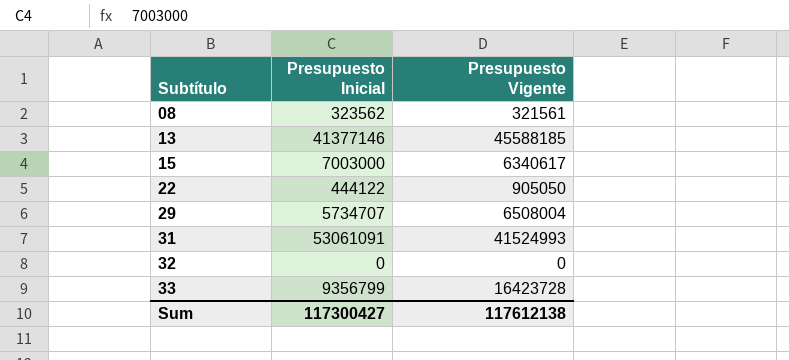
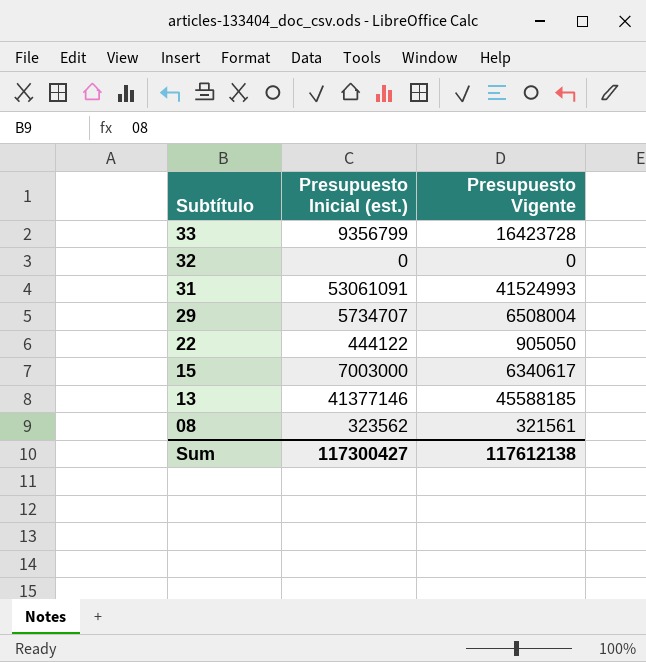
row order: Subtítulo ascending -> Subtítulo descending
column name: Presupuesto Inicial -> Presupuesto Inicial (est.)

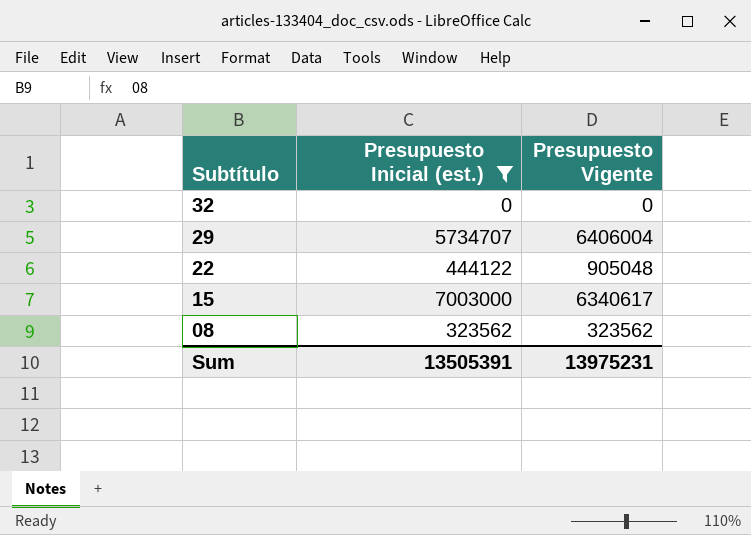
filter: none -> Presupuesto Inicial (est.) <= 7003000
29 | Presupuesto Vigente: 6508004 -> 6406004
22 | Presupuesto Vigente: 905050 -> 905048
08 | Presupuesto Vigente: 321561 -> 323562
Sum | Presupuesto Inicial (est.): 117300427 -> 13505391
Sum | Presupuesto Vigente: 117612138 -> 13975231

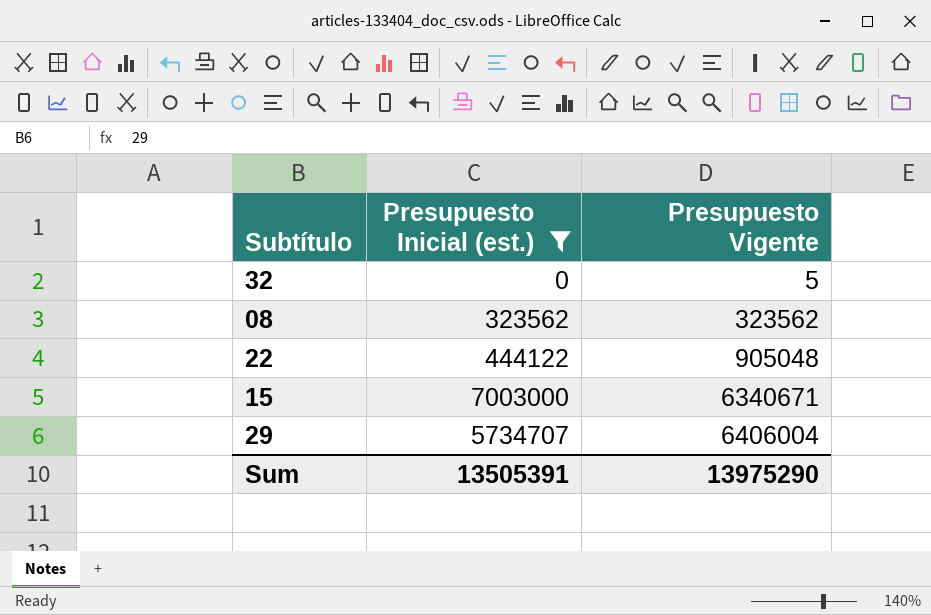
row order: Subtítulo descending -> Presupuesto Vigente ascending
32 | Presupuesto Vigente: 0 -> 5
15 | Presupuesto Vigente: 6340617 -> 6340671
Sum | Presupuesto Vigente: 13975231 -> 13975290

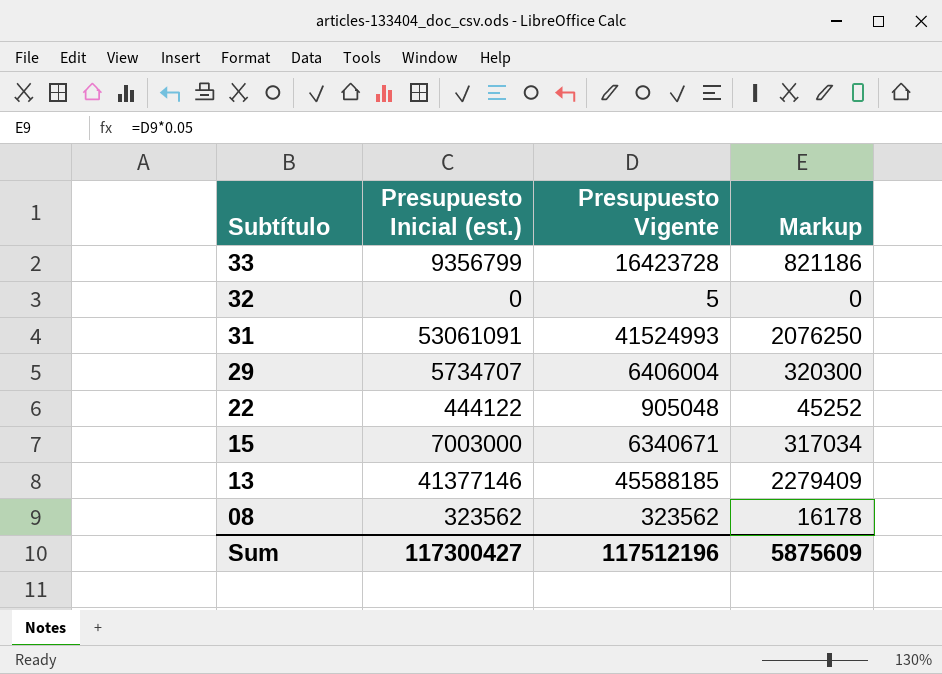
filter: Presupuesto Inicial (est.) <= 7003000 -> none
row order: Presupuesto Vigente ascending -> Subtítulo descending
column Markup | formula: none -> [Presupuesto Vigente] * 0.05
Sum | Presupuesto Inicial (est.): 13505391 -> 117300427
Sum | Presupuesto Vigente: 13975290 -> 117512196

